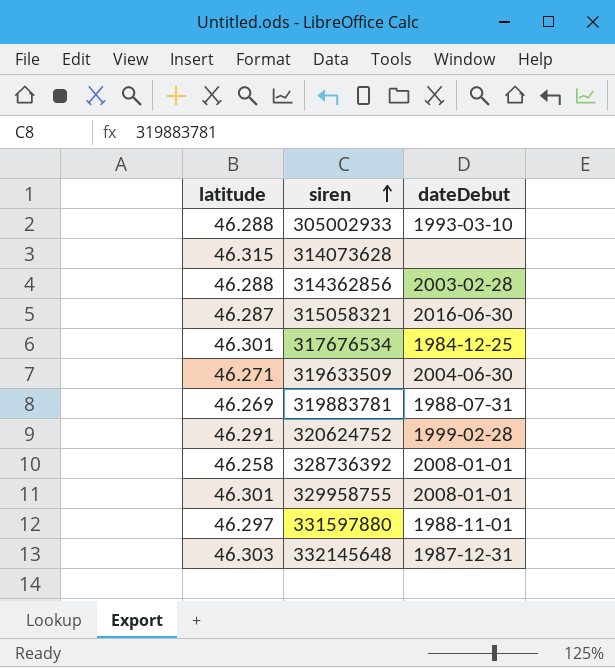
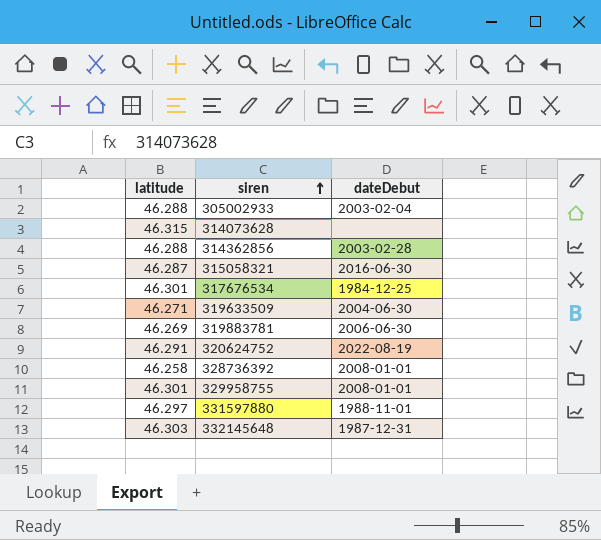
305002933 | dateDebut: 1993-03-10 -> 2003-02-04
319883781 | dateDebut: 1988-07-31 -> 2006-06-30
320624752 | dateDebut: 1999-02-28 -> 2022-08-19

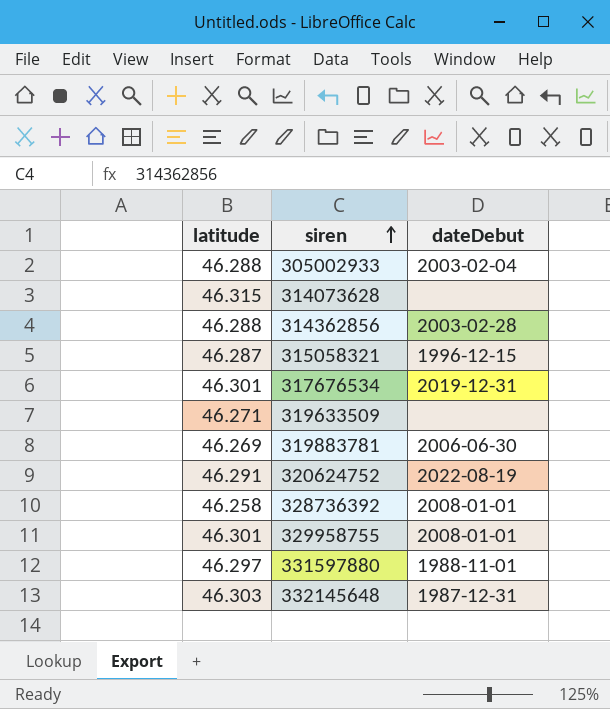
315058321 | dateDebut: 2016-06-30 -> 1996-12-15
317676534 | dateDebut: 1984-12-25 -> 2019-12-31
319633509 | dateDebut: 2004-06-30 -> none

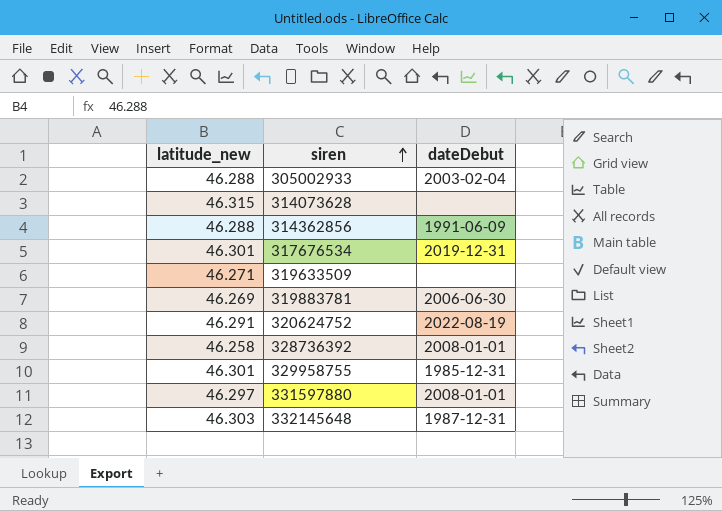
column name: latitude -> latitude_new
row 315058321: 46.287 | 1996-12-15 -> none
314362856 | dateDebut: 2003-02-28 -> 1991-06-09
329958755 | dateDebut: 2008-01-01 -> 1985-12-31
331597880 | dateDebut: 1988-11-01 -> 2008-01-01

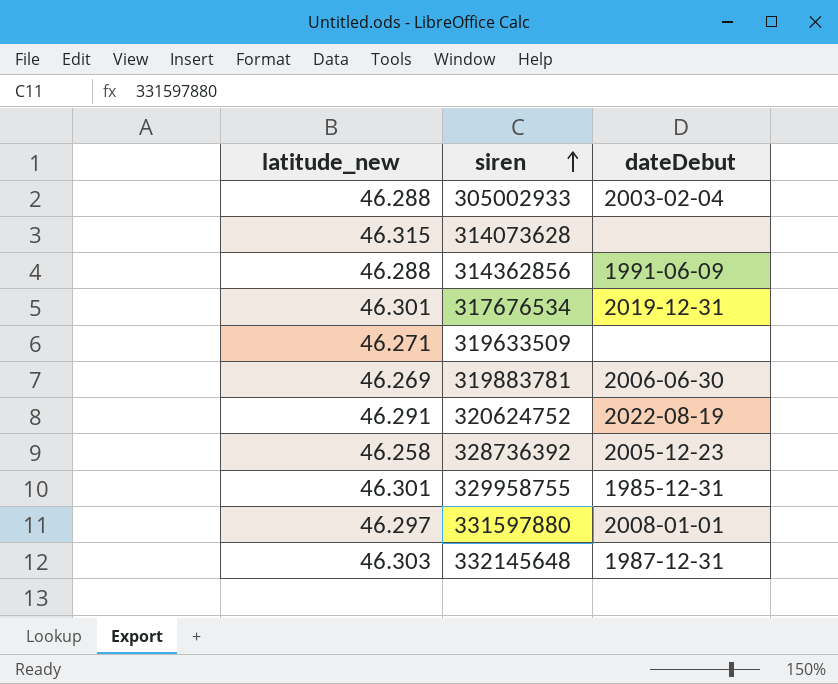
328736392 | dateDebut: 2008-01-01 -> 2005-12-23

